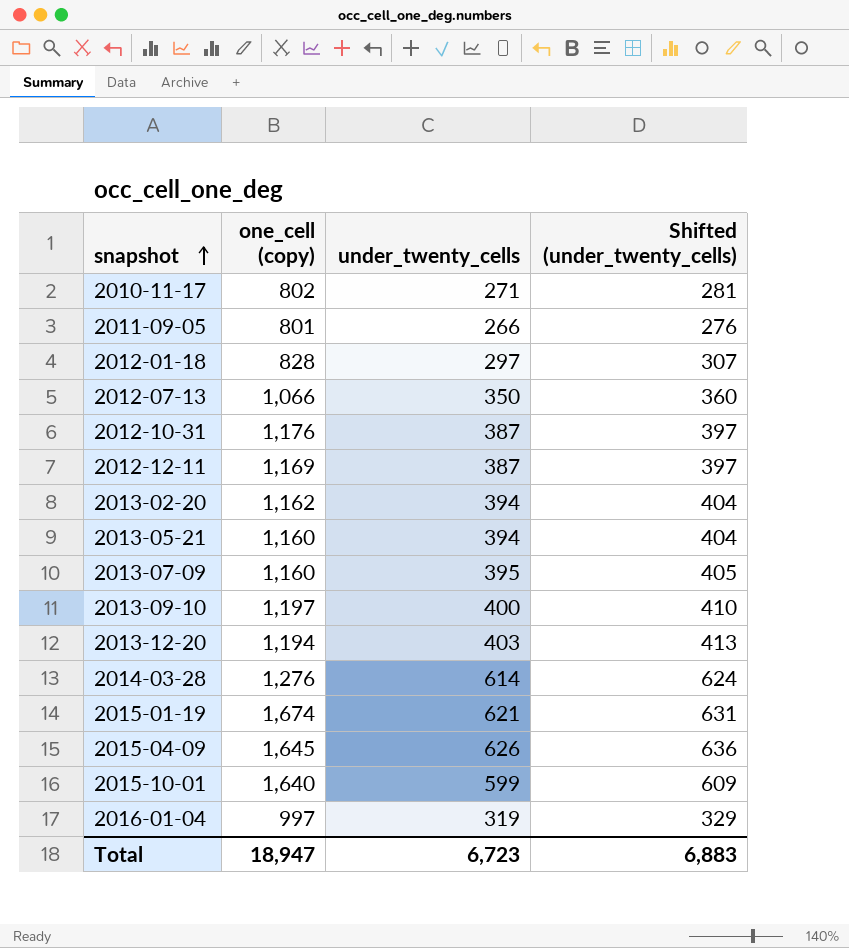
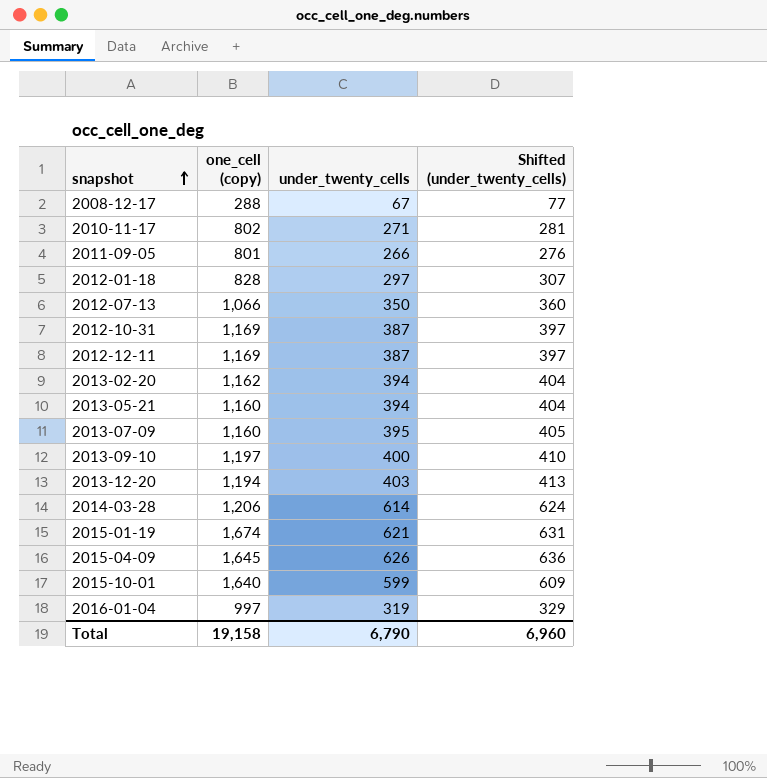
row 2008-12-17: none -> 288 | 67 | 77
2012-10-31 | one_cell (copy): 1,176 -> 1,169
2014-03-28 | one_cell (copy): 1,276 -> 1,206
Total | one_cell (copy): 18,947 -> 19,158
Total | under_twenty_cells: 6,723 -> 6,790
Total | Shifted (under_twenty_cells): 6,883 -> 6,960

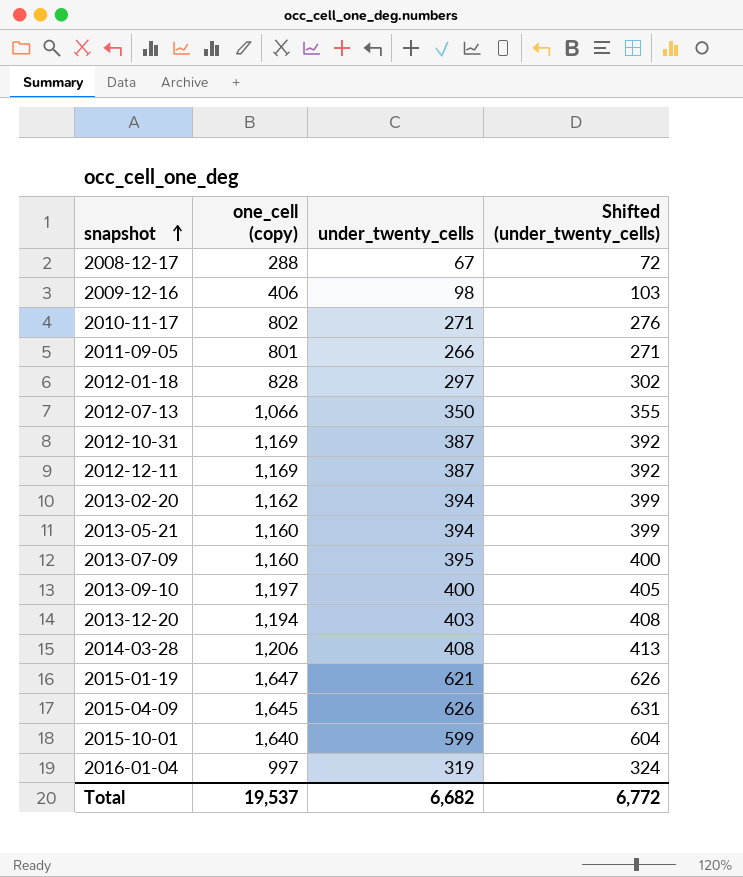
column Shifted (under_twenty_cells) | formula: [under_twenty_cells] + 10 -> [under_twenty_cells] + 5
row 2009-12-16: none -> 406 | 98 | 103
2014-03-28 | under_twenty_cells: 614 -> 408
2015-01-19 | one_cell (copy): 1,674 -> 1,647
Total | one_cell (copy): 19,158 -> 19,537
Total | under_twenty_cells: 6,790 -> 6,682
Total | Shifted (under_twenty_cells): 6,960 -> 6,772

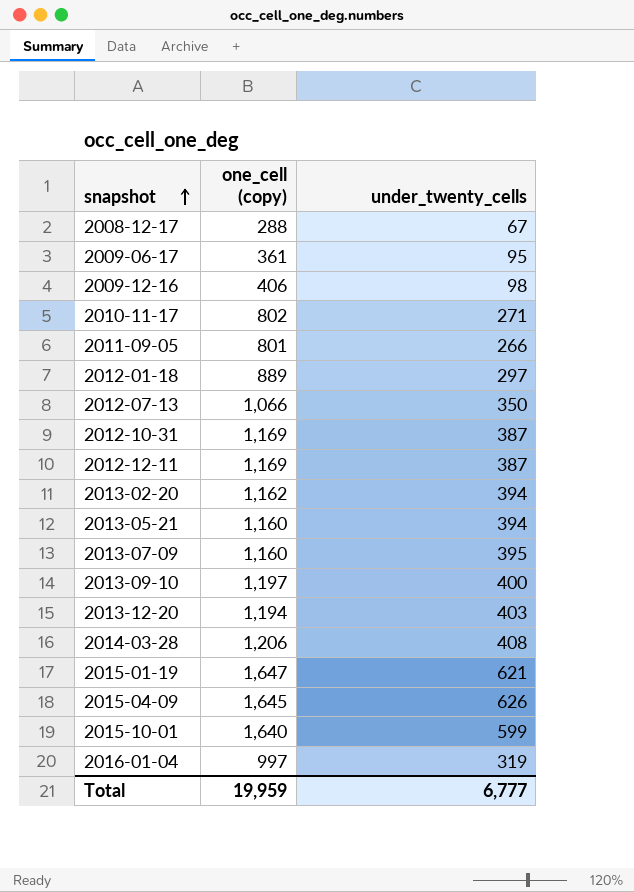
column Shifted (under_twenty_cells) | formula: [under_twenty_cells] + 5 -> none
row 2009-06-17: none -> 361 | 95
2012-01-18 | one_cell (copy): 828 -> 889
Total | one_cell (copy): 19,537 -> 19,959
Total | under_twenty_cells: 6,682 -> 6,777

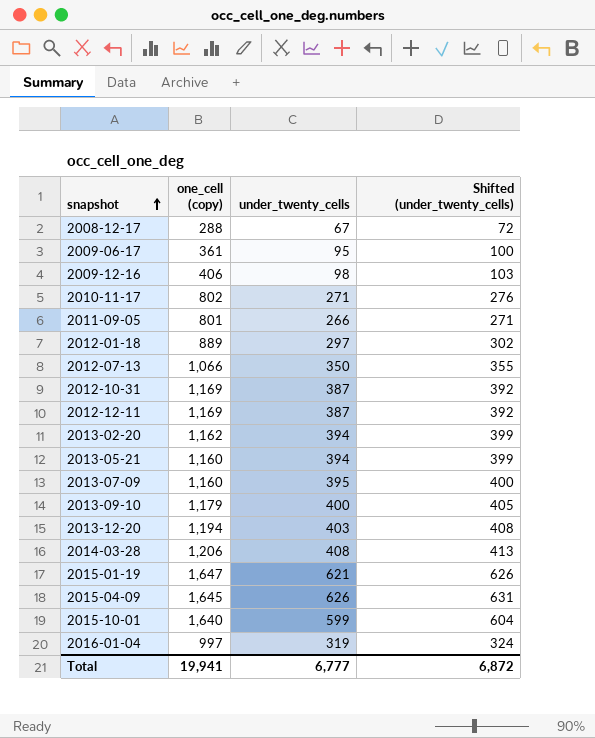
column Shifted (under_twenty_cells) | formula: none -> [under_twenty_cells] + 5
2013-09-10 | one_cell (copy): 1,197 -> 1,179
Total | one_cell (copy): 19,959 -> 19,941

